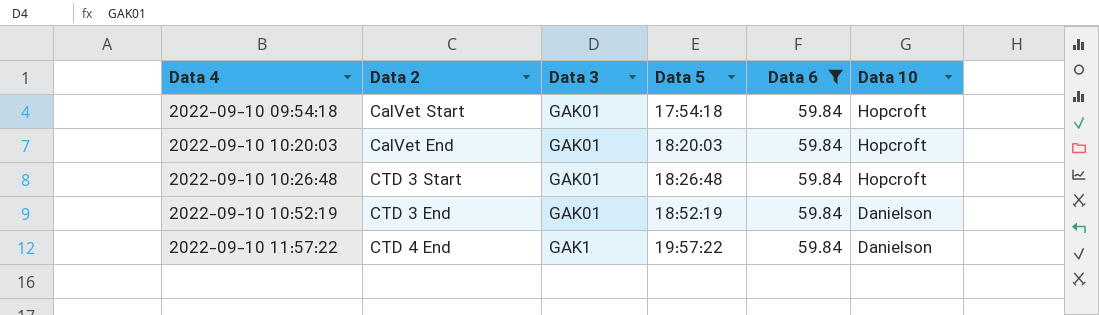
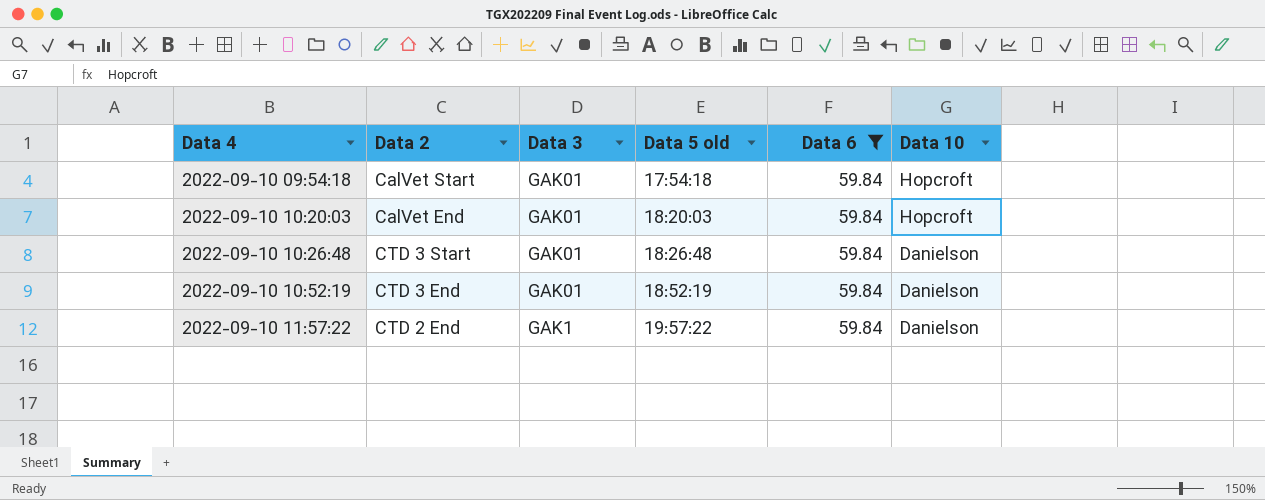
column name: Data 5 -> Data 5 old
2022-09-10 10:26:48 | Data 10: Hopcroft -> Danielson
2022-09-10 11:57:22 | Data 2: CTD 4 End -> CTD 2 End

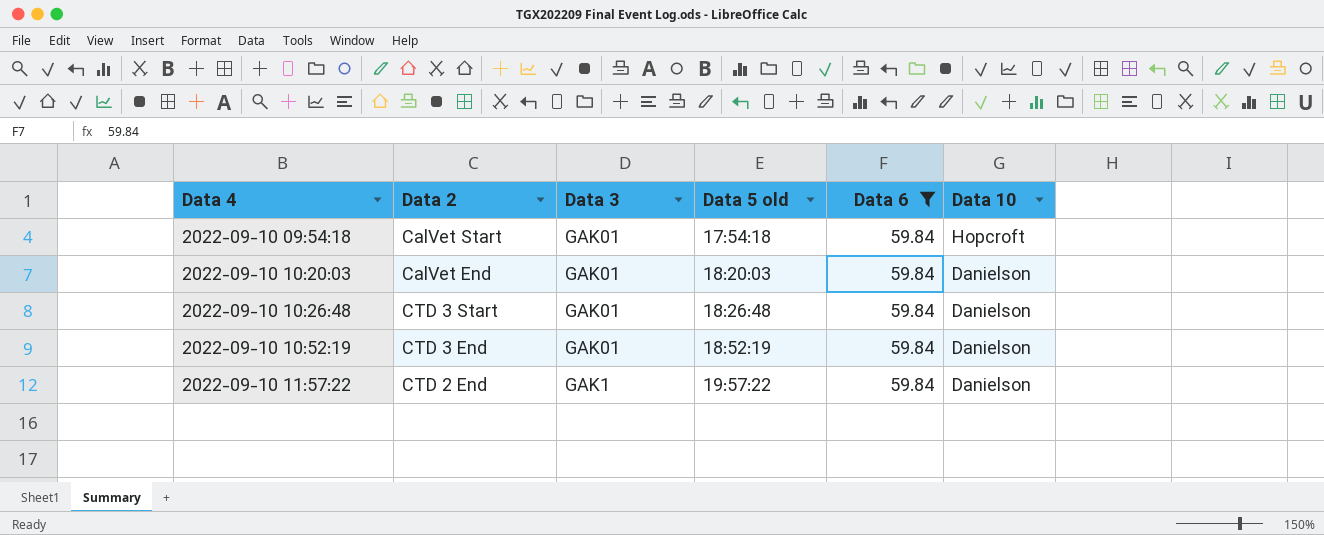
2022-09-10 10:20:03 | Data 10: Hopcroft -> Danielson

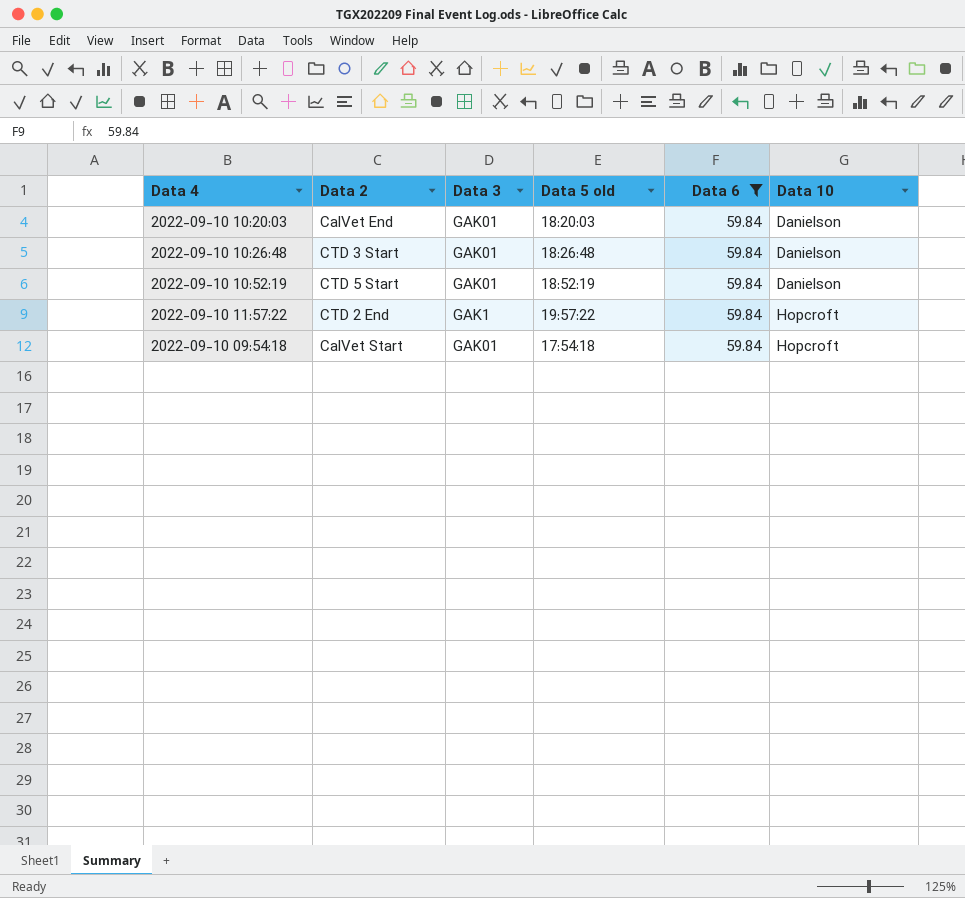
row order: Data 4 ascending -> Data 10 ascending
2022-09-10 10:52:19 | Data 2: CTD 3 End -> CTD 5 Start
2022-09-10 11:57:22 | Data 10: Danielson -> Hopcroft

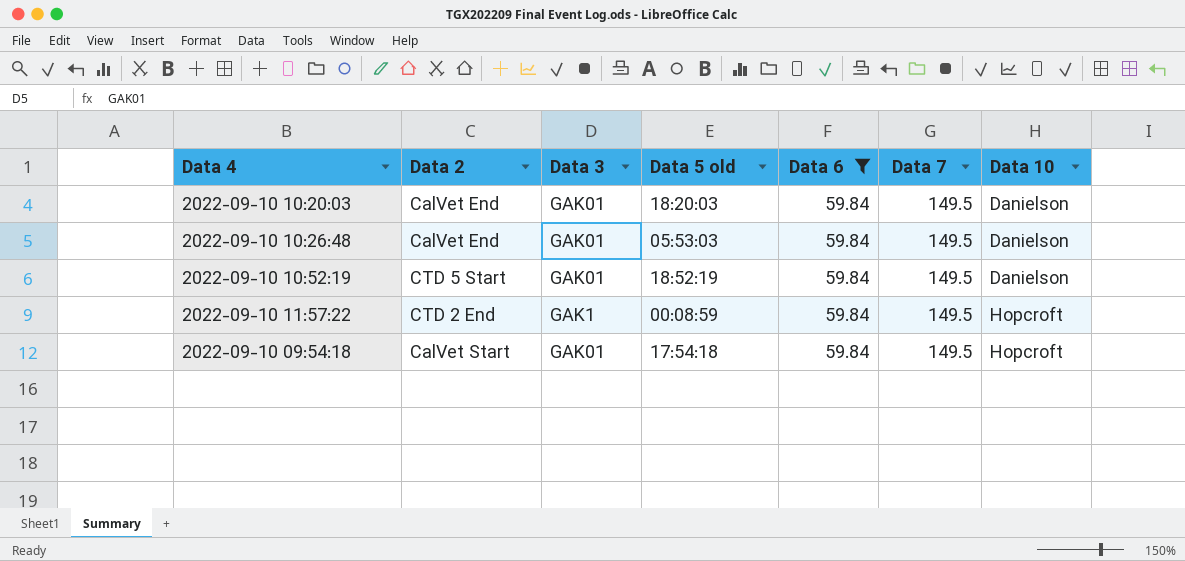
column Data 7 | position: none -> 6
2022-09-10 10:26:48 | Data 2: CTD 3 Start -> CalVet End
2022-09-10 10:26:48 | Data 5 old: 18:26:48 -> 05:53:03
2022-09-10 11:57:22 | Data 5 old: 19:57:22 -> 00:08:59

